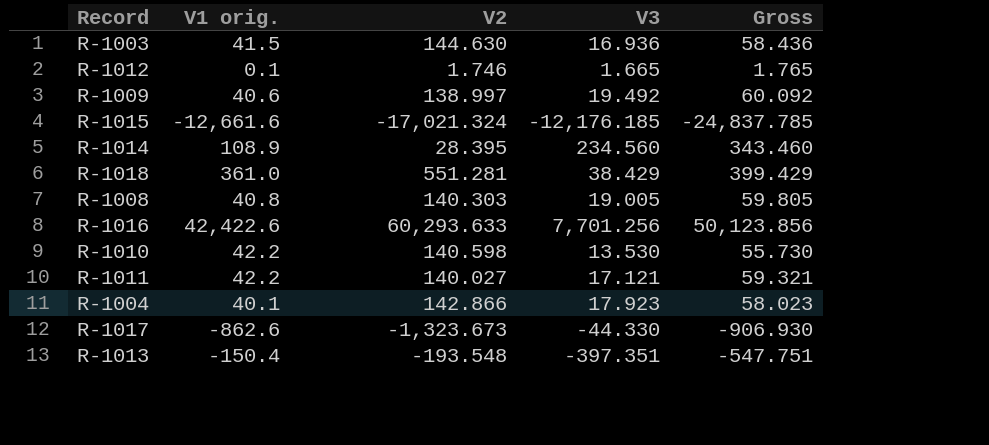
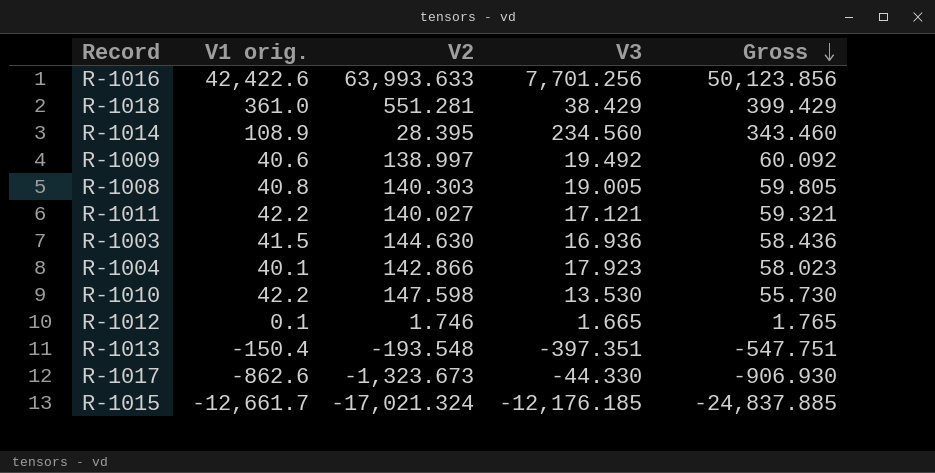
row order: none -> Gross descending
R-1016 | V2: 60,293.633 -> 63,993.633
R-1010 | V2: 140.598 -> 147.598
R-1015 | V1 orig.: -12,661.6 -> -12,661.7
R-1015 | Gross: -24,837.785 -> -24,837.885

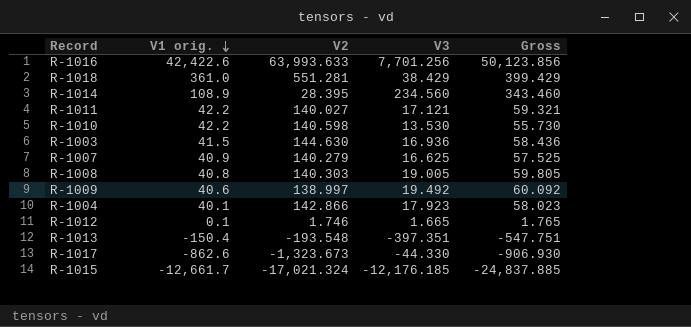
row order: Gross descending -> V1 orig. descending
R-1010 | V2: 147.598 -> 140.598
row R-1007: none -> 40.9 | 140.279 | 16.625 | 57.525

